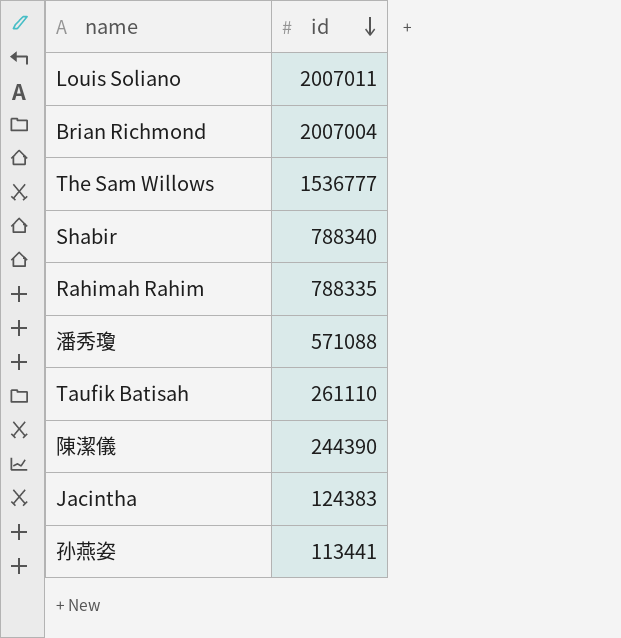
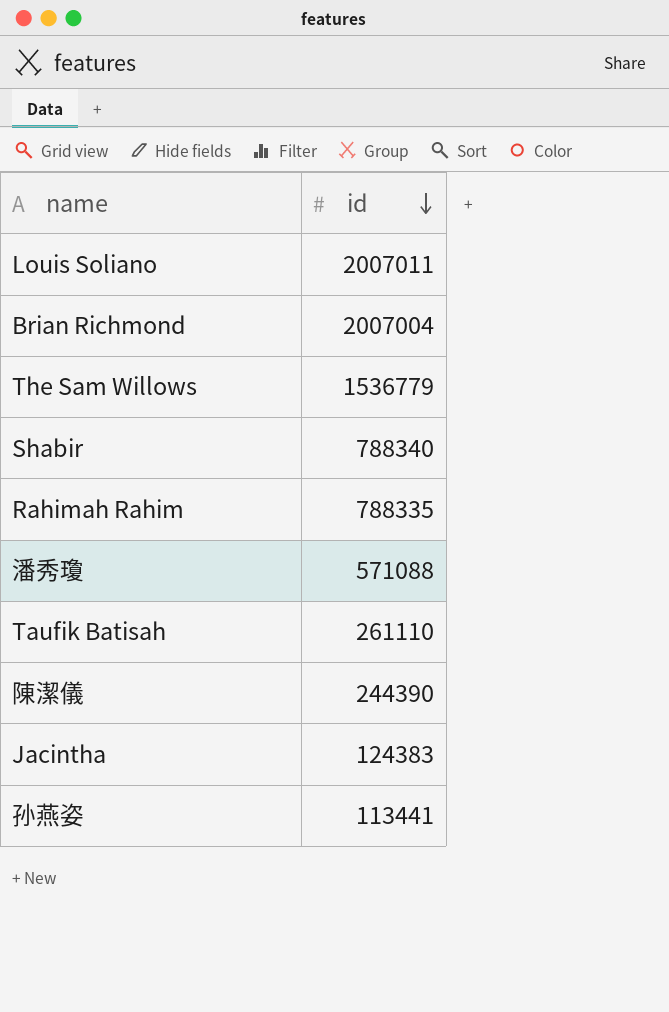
The Sam Willows | id: 1536777 -> 1536779

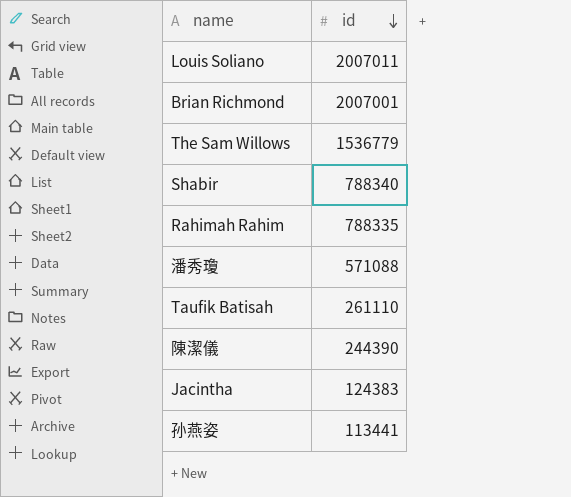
Brian Richmond | id: 2007004 -> 2007001

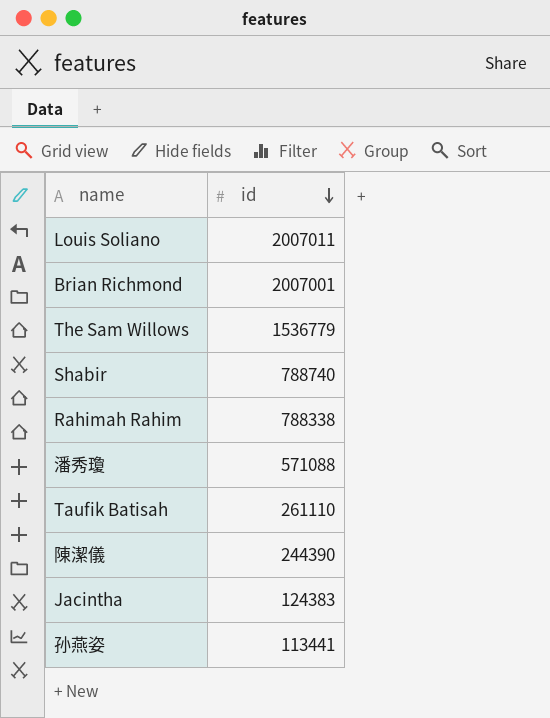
Shabir | id: 788340 -> 788740
Rahimah Rahim | id: 788335 -> 788338

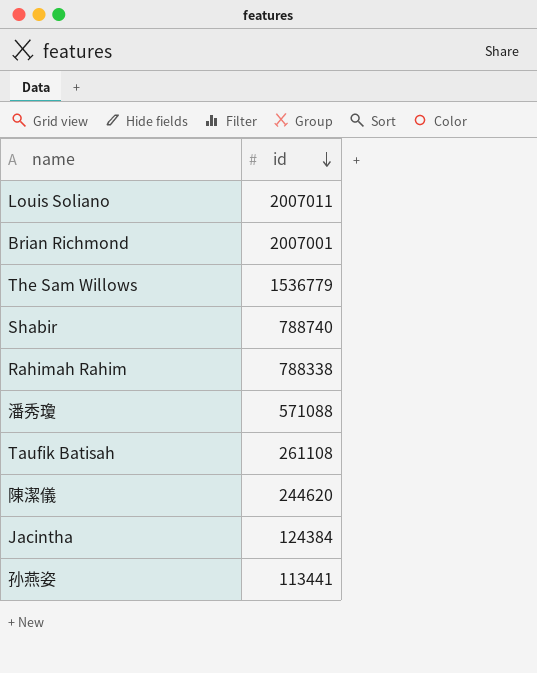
Taufik Batisah | id: 261110 -> 261108
陳潔儀 | id: 244390 -> 244620
Jacintha | id: 124383 -> 124384

